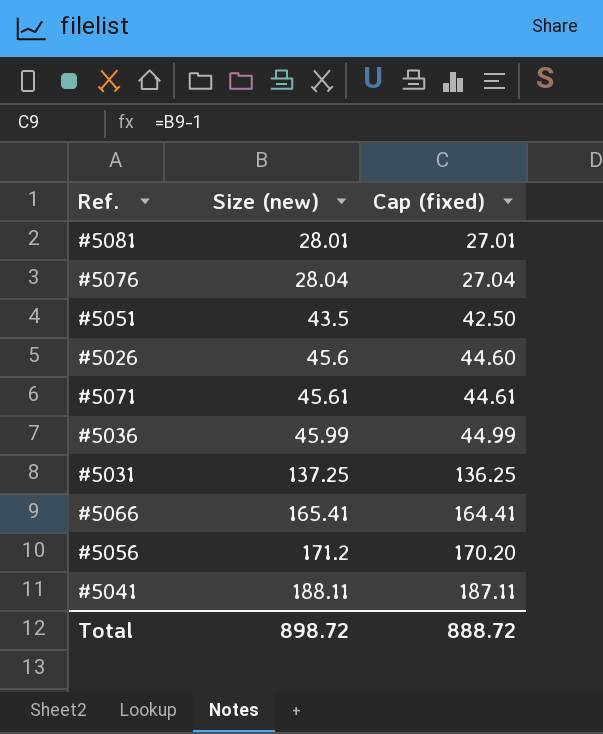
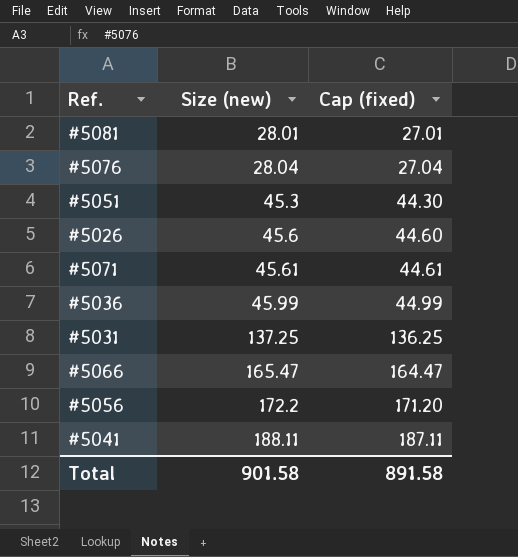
#5051 | Size (new): 43.5 -> 45.3
#5051 | Cap (fixed): 42.50 -> 44.30
#5066 | Size (new): 165.41 -> 165.47
#5066 | Cap (fixed): 164.41 -> 164.47
#5056 | Size (new): 171.2 -> 172.2
#5056 | Cap (fixed): 170.20 -> 171.20
Total | Size (new): 898.72 -> 901.58
Total | Cap (fixed): 888.72 -> 891.58

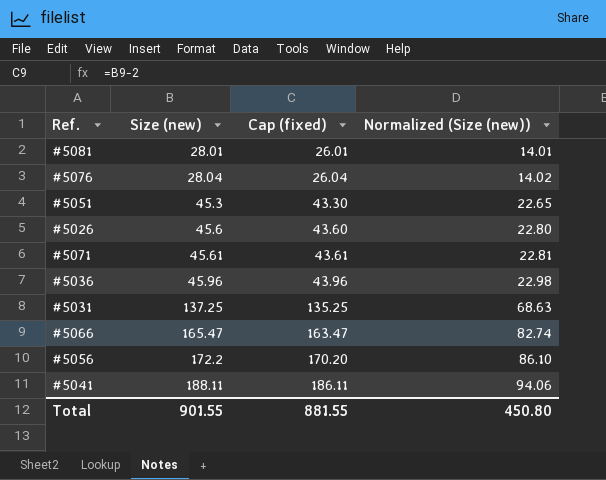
column Cap (fixed) | formula: [Size (new)] - 1 -> [Size (new)] - 2
column Normalized (Size (new)) | formula: none -> [Size (new)] * 0.5
#5036 | Size (new): 45.99 -> 45.96
Total | Size (new): 901.58 -> 901.55
Total | Cap (fixed): 891.58 -> 881.55

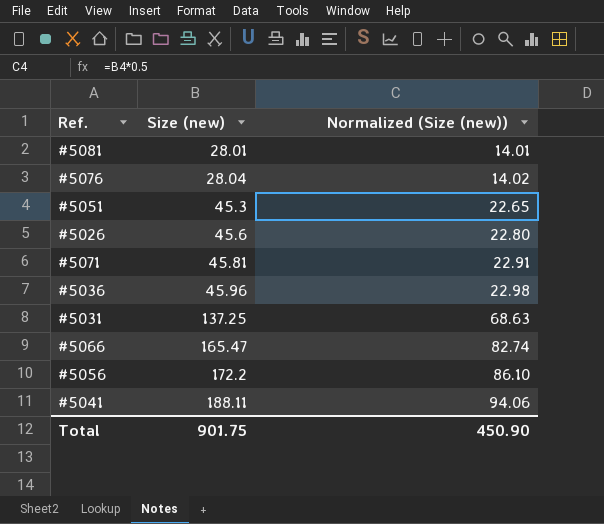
column Cap (fixed) | formula: [Size (new)] - 2 -> none
#5071 | Size (new): 45.61 -> 45.81
#5071 | Normalized (Size (new)): 22.81 -> 22.91
Total | Size (new): 901.55 -> 901.75
Total | Normalized (Size (new)): 450.80 -> 450.90

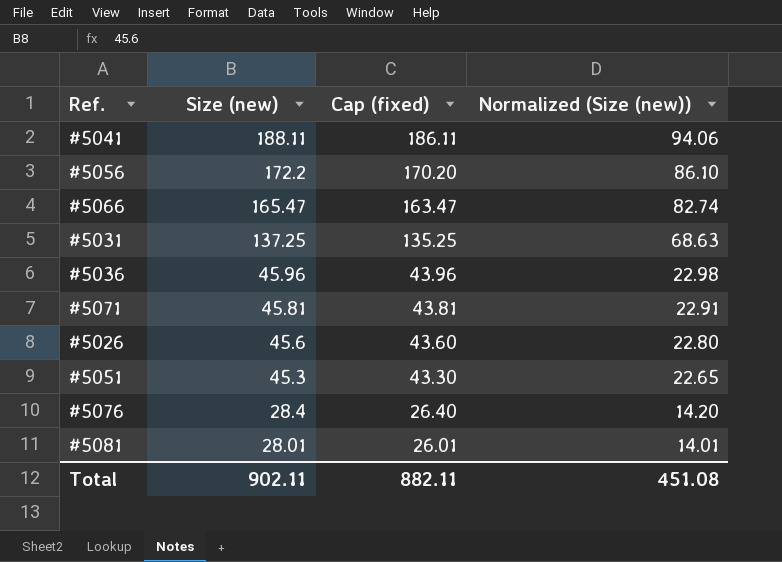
row order: Size (new) ascending -> Size (new) descending
column Cap (fixed) | formula: none -> [Size (new)] - 2
#5076 | Size (new): 28.04 -> 28.4
#5076 | Normalized (Size (new)): 14.02 -> 14.20
Total | Size (new): 901.75 -> 902.11
Total | Normalized (Size (new)): 450.90 -> 451.08

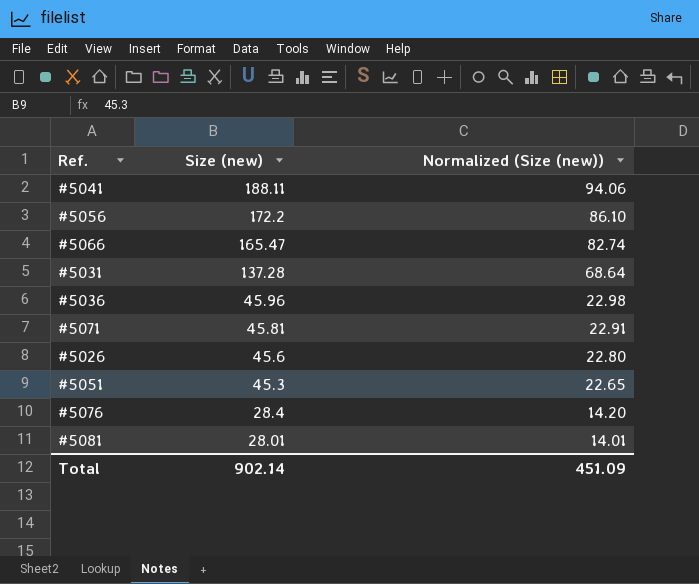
column Cap (fixed) | formula: [Size (new)] - 2 -> none
#5031 | Size (new): 137.25 -> 137.28
#5031 | Normalized (Size (new)): 68.63 -> 68.64
Total | Size (new): 902.11 -> 902.14
Total | Normalized (Size (new)): 451.08 -> 451.09

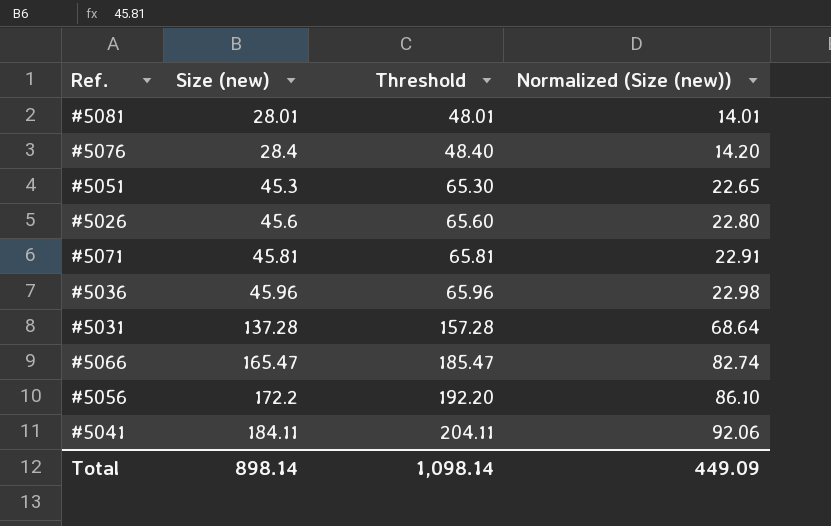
row order: Size (new) descending -> Size (new) ascending
column Threshold | formula: none -> [Size (new)] + 20
#5041 | Size (new): 188.11 -> 184.11
#5041 | Normalized (Size (new)): 94.06 -> 92.06
Total | Size (new): 902.14 -> 898.14
Total | Normalized (Size (new)): 451.09 -> 449.09

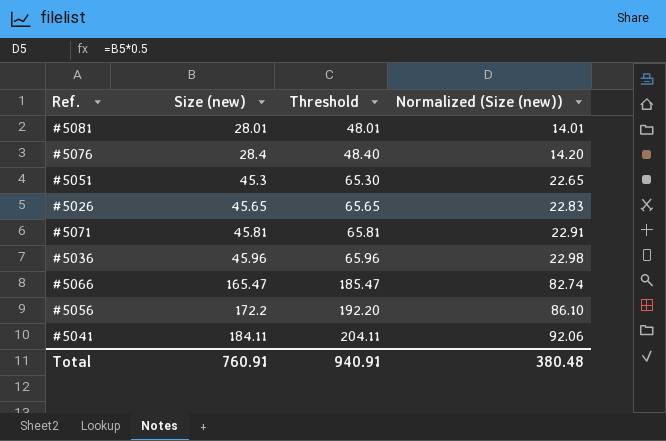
row #5031: 137.28 | 157.28 | 68.64 -> none
#5026 | Size (new): 45.6 -> 45.65
#5026 | Threshold: 65.60 -> 65.65
#5026 | Normalized (Size (new)): 22.80 -> 22.83
Total | Size (new): 898.14 -> 760.91
Total | Threshold: 1,098.14 -> 940.91
Total | Normalized (Size (new)): 449.09 -> 380.48

